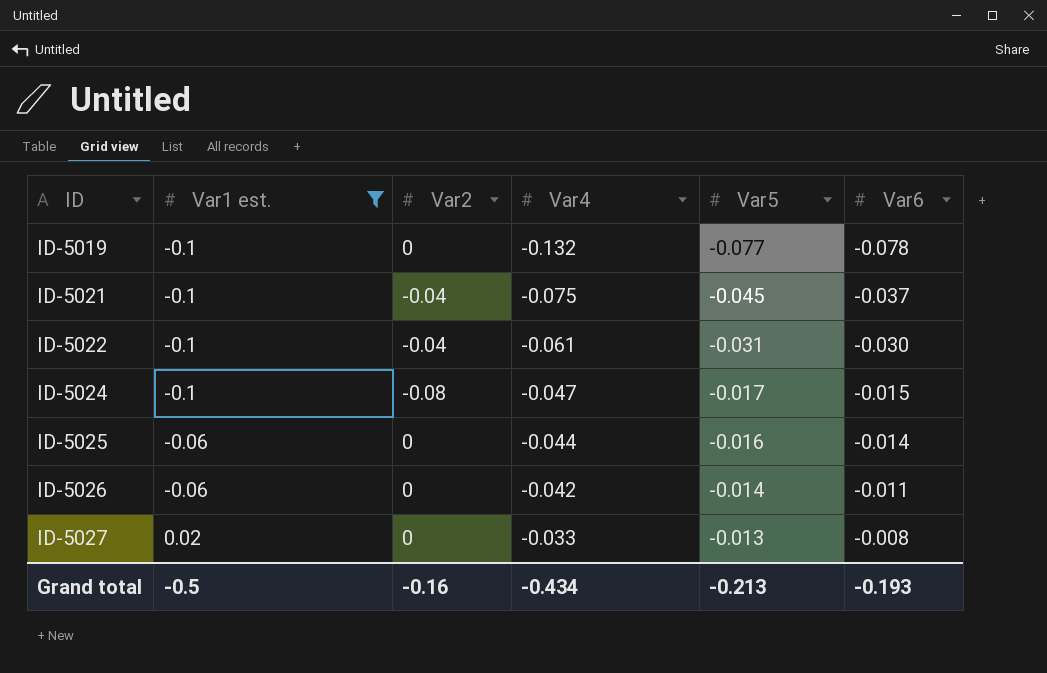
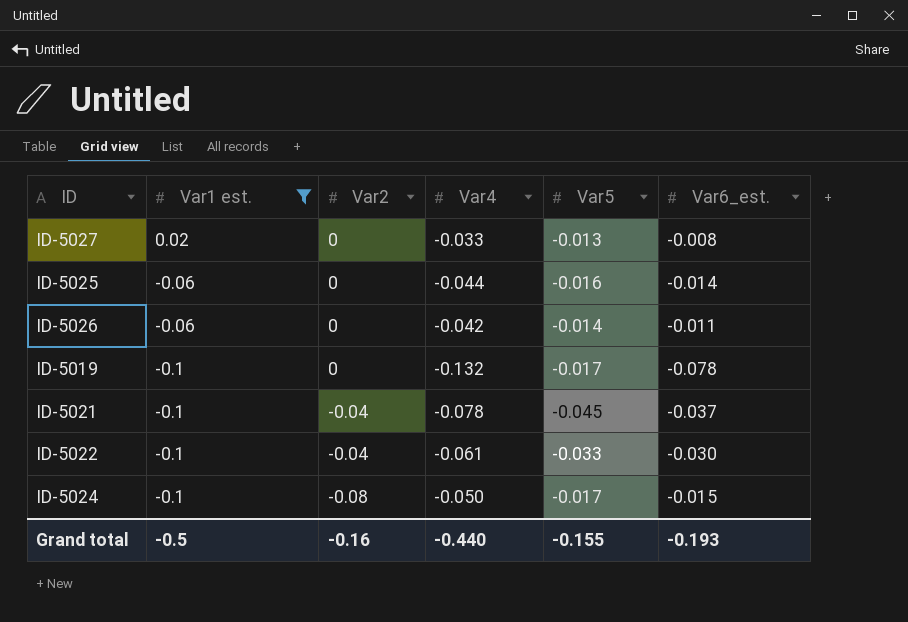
row order: ID ascending -> Var1 est. descending
column name: Var6 -> Var6_est.
ID-5019 | Var5: -0.077 -> -0.017
ID-5021 | Var4: -0.075 -> -0.078
ID-5022 | Var5: -0.031 -> -0.033
ID-5024 | Var4: -0.047 -> -0.050
Grand total | Var4: -0.434 -> -0.440
Grand total | Var5: -0.213 -> -0.155

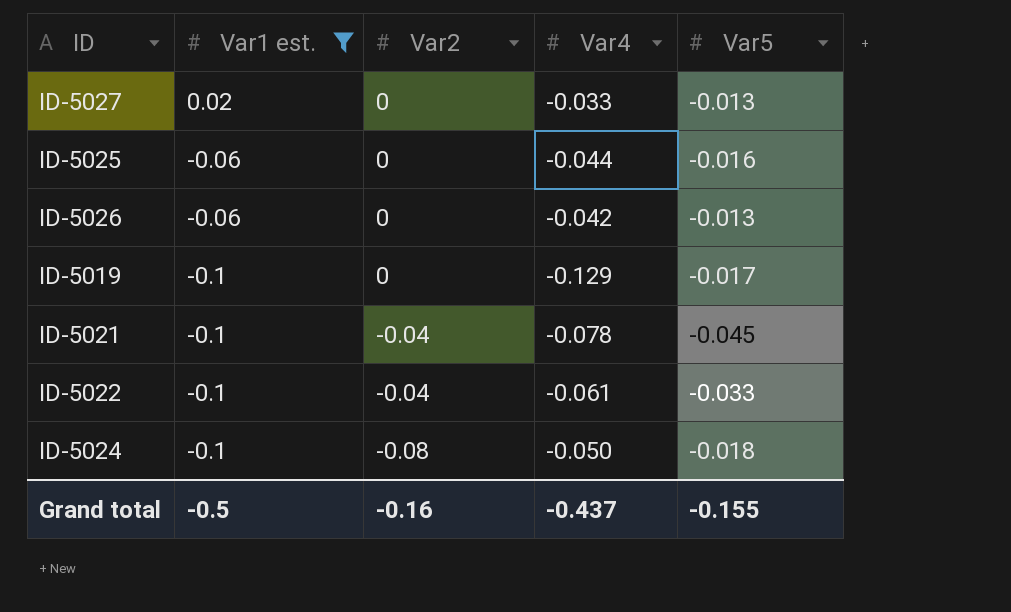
column Var6_est. | position: 6 -> none
ID-5026 | Var5: -0.014 -> -0.013
ID-5019 | Var4: -0.132 -> -0.129
ID-5024 | Var5: -0.017 -> -0.018
Grand total | Var4: -0.440 -> -0.437

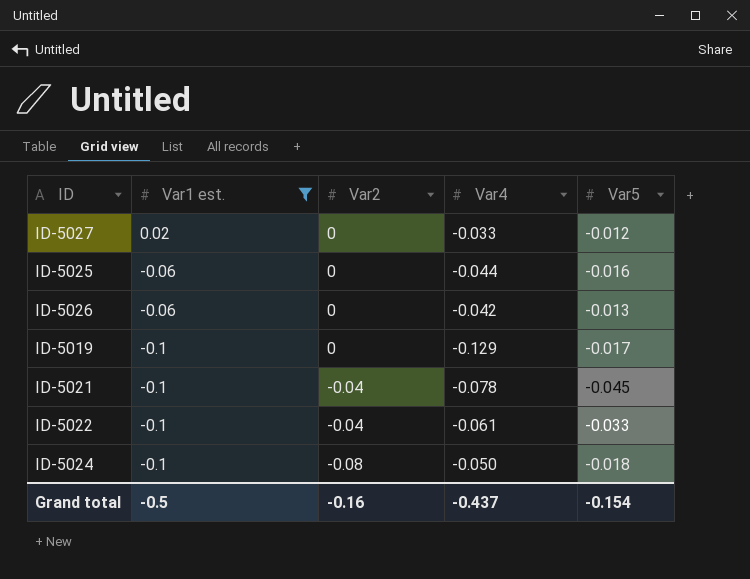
ID-5027 | Var5: -0.013 -> -0.012
Grand total | Var5: -0.155 -> -0.154

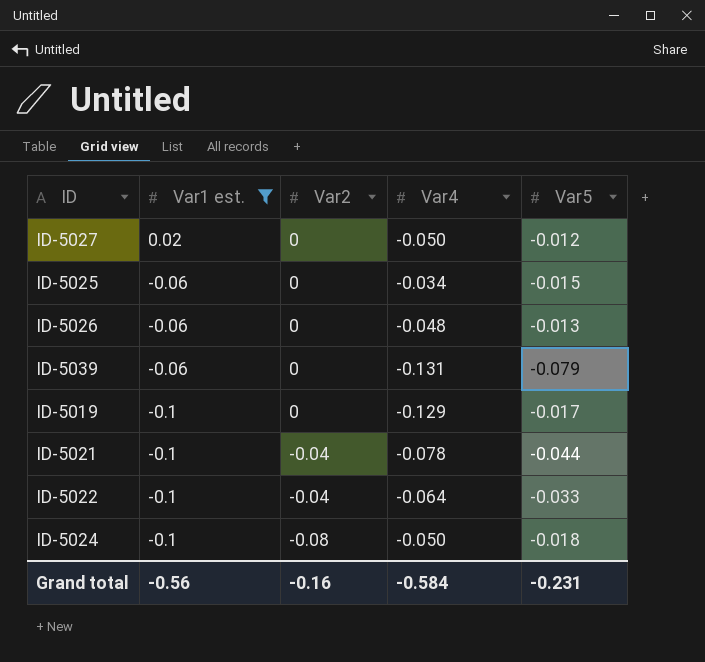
ID-5027 | Var4: -0.033 -> -0.050
ID-5025 | Var4: -0.044 -> -0.034
ID-5025 | Var5: -0.016 -> -0.015
ID-5026 | Var4: -0.042 -> -0.048
row ID-5039: none -> -0.06 | 0 | -0.131 | -0.079
ID-5021 | Var5: -0.045 -> -0.044
ID-5022 | Var4: -0.061 -> -0.064
Grand total | Var1 est.: -0.5 -> -0.56
Grand total | Var4: -0.437 -> -0.584
Grand total | Var5: -0.154 -> -0.231

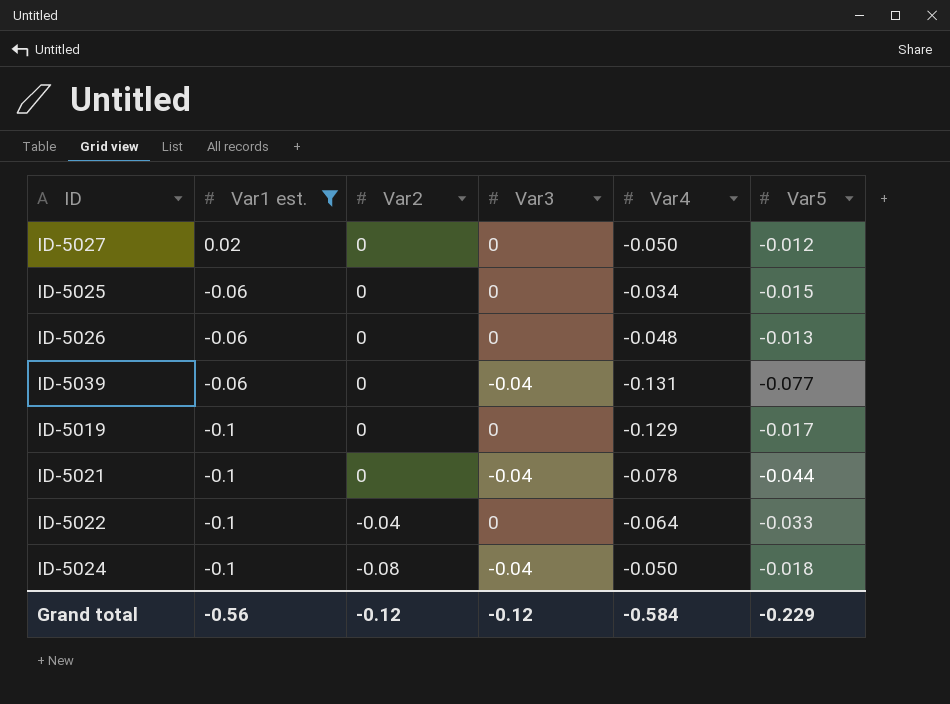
column Var3 | position: none -> 4
ID-5039 | Var5: -0.079 -> -0.077
ID-5021 | Var2: -0.04 -> 0
Grand total | Var2: -0.16 -> -0.12
Grand total | Var5: -0.231 -> -0.229

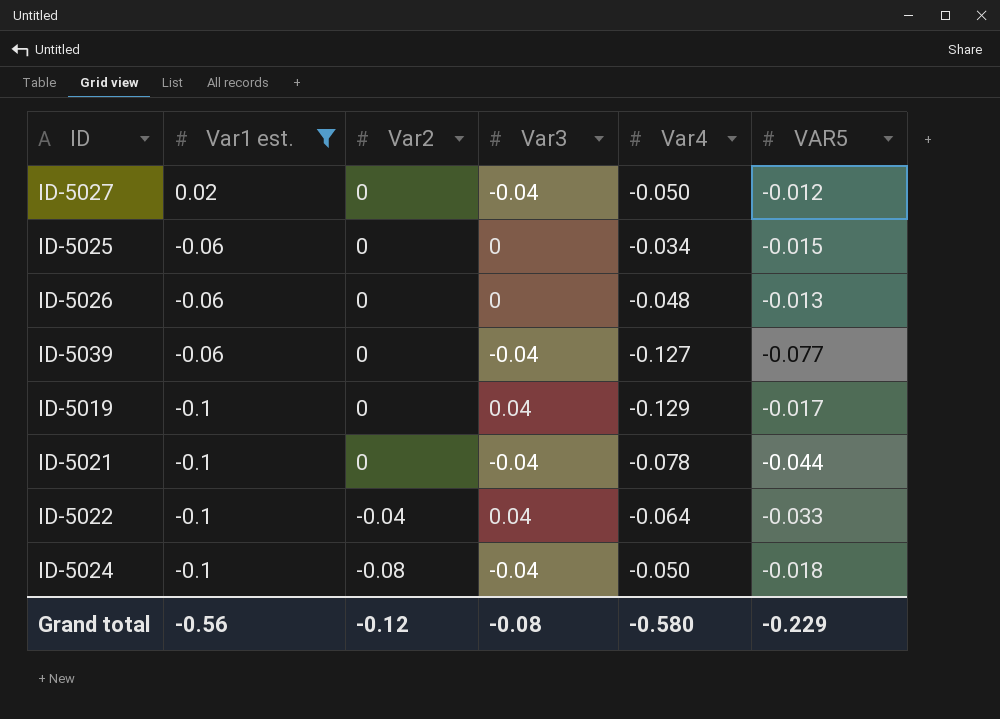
column name: Var5 -> VAR5
ID-5027 | Var3: 0 -> -0.04
ID-5039 | Var4: -0.131 -> -0.127
ID-5019 | Var3: 0 -> 0.04
ID-5022 | Var3: 0 -> 0.04
Grand total | Var3: -0.12 -> -0.08
Grand total | Var4: -0.584 -> -0.580

